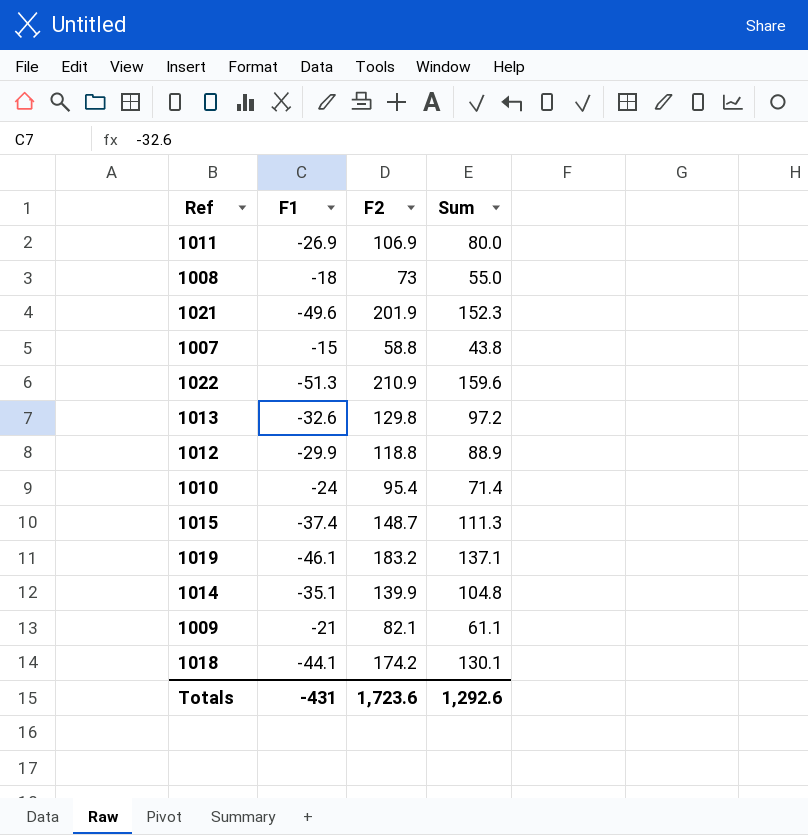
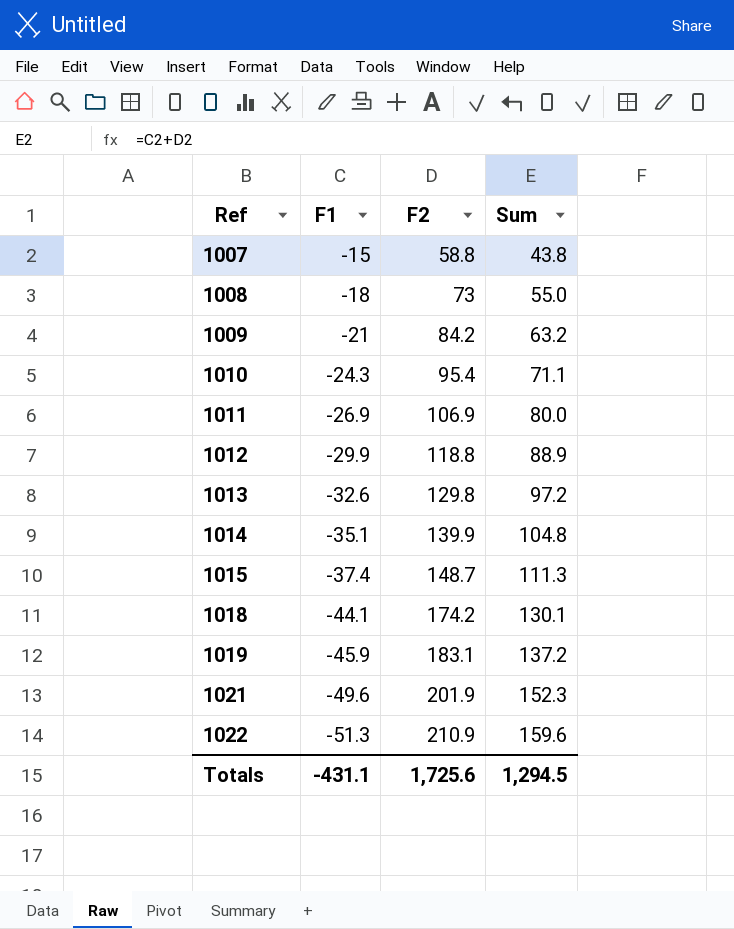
row order: none -> Ref ascending
1009 | F2: 82.1 -> 84.2
1009 | Sum: 61.1 -> 63.2
1010 | F1: -24 -> -24.3
1010 | Sum: 71.4 -> 71.1
1019 | F1: -46.1 -> -45.9
1019 | F2: 183.2 -> 183.1
1019 | Sum: 137.1 -> 137.2
Totals | F1: -431 -> -431.1
Totals | F2: 1,723.6 -> 1,725.6
Totals | Sum: 1,292.6 -> 1,294.5

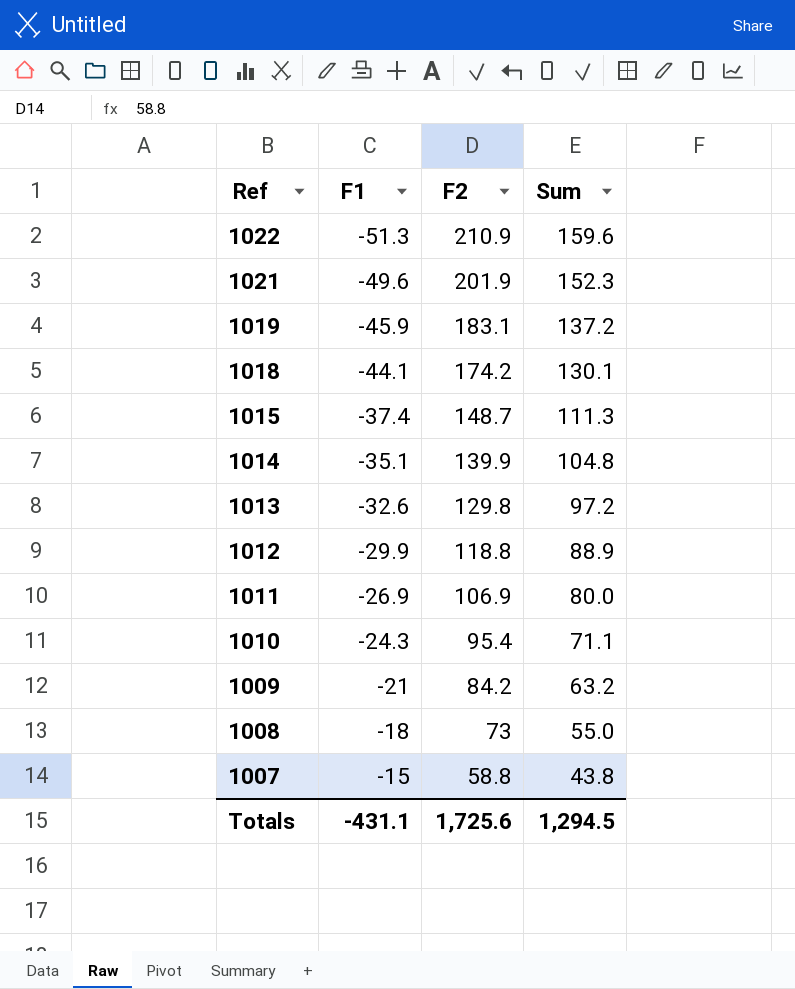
row order: Ref ascending -> Ref descending

